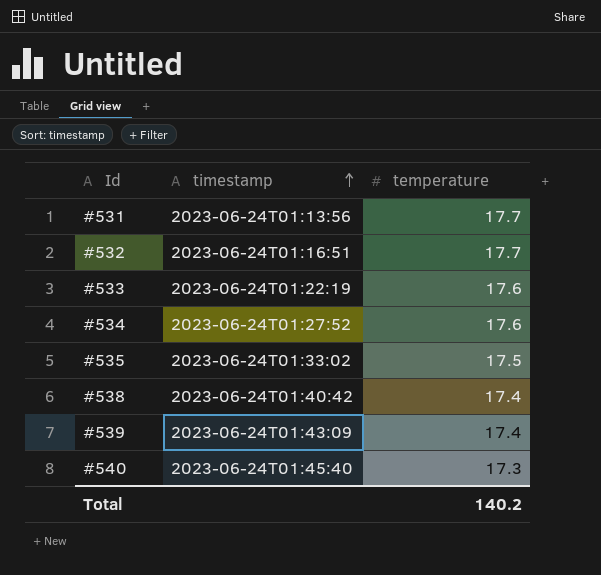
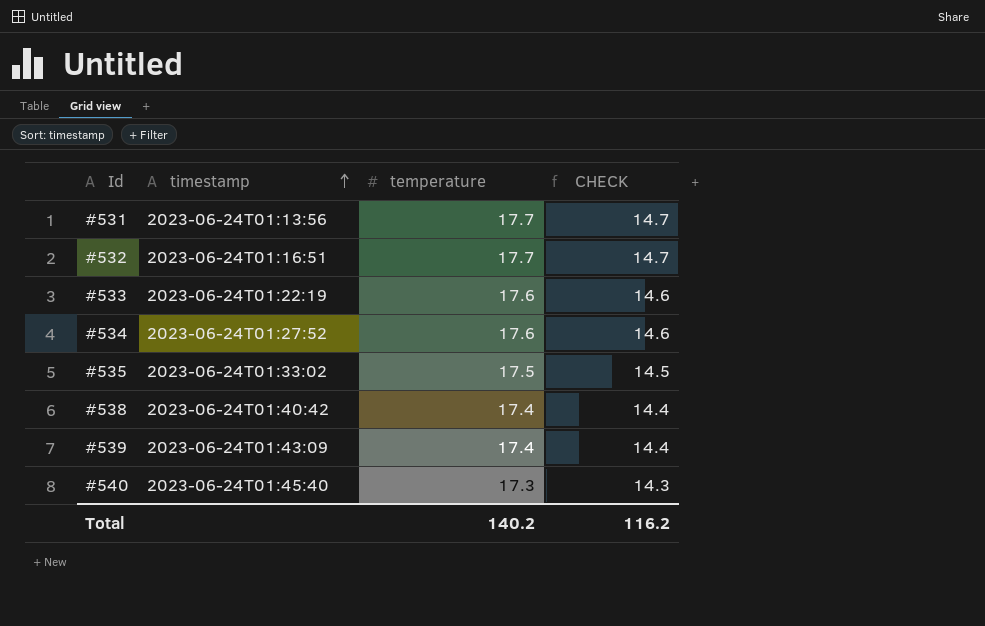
column CHECK | formula: none -> [temperature] - 3

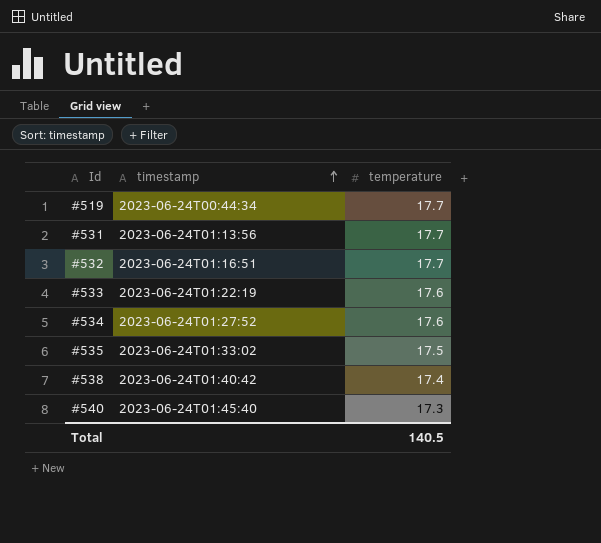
column CHECK | formula: [temperature] - 3 -> none
row #539: 2023-06-24T01:43:09 | 17.4 | 14.4 -> none
row #519: none -> 2023-06-24T00:44:34 | 17.7
Total | temperature: 140.2 -> 140.5

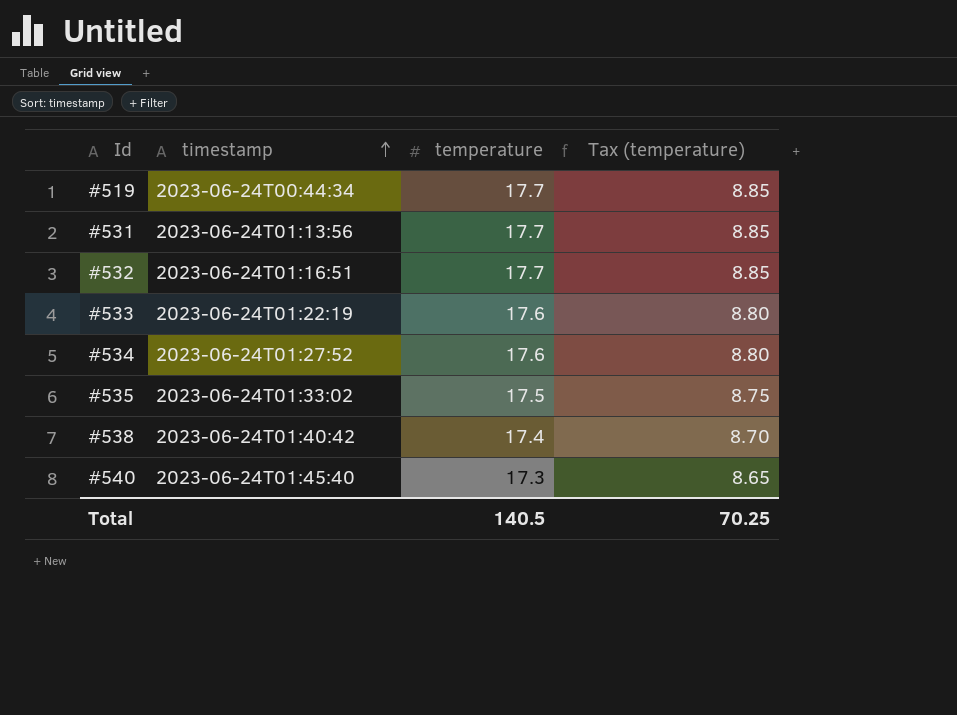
column Tax (temperature) | formula: none -> [temperature] * 0.5

